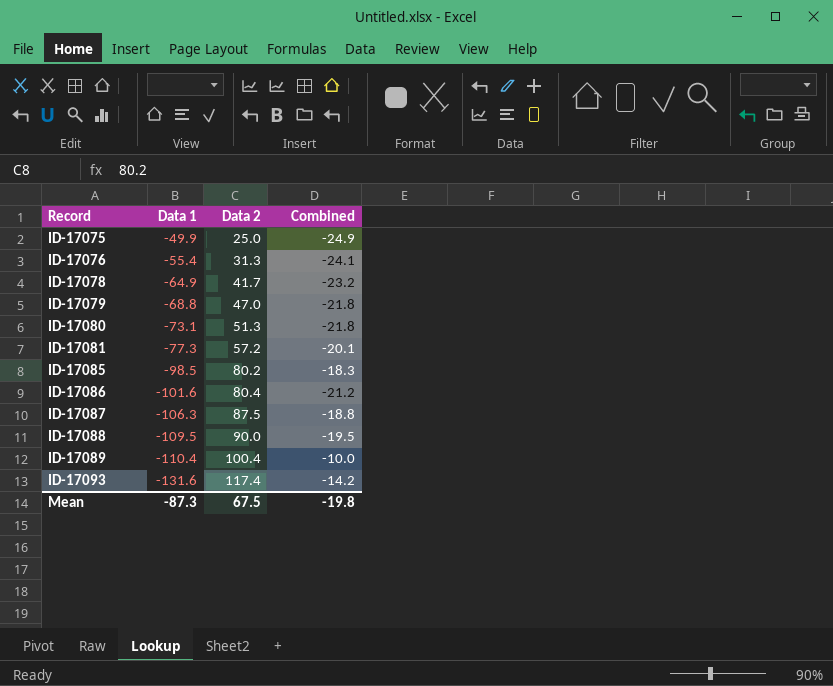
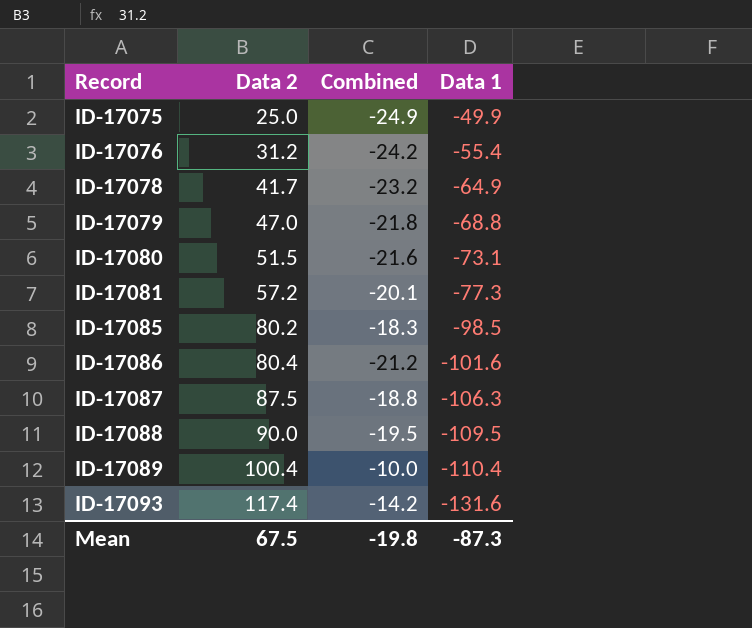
column Data 1 | position: 2 -> 4
ID-17076 | Data 2: 31.3 -> 31.2
ID-17076 | Combined: -24.1 -> -24.2
ID-17080 | Data 2: 51.3 -> 51.5
ID-17080 | Combined: -21.8 -> -21.6

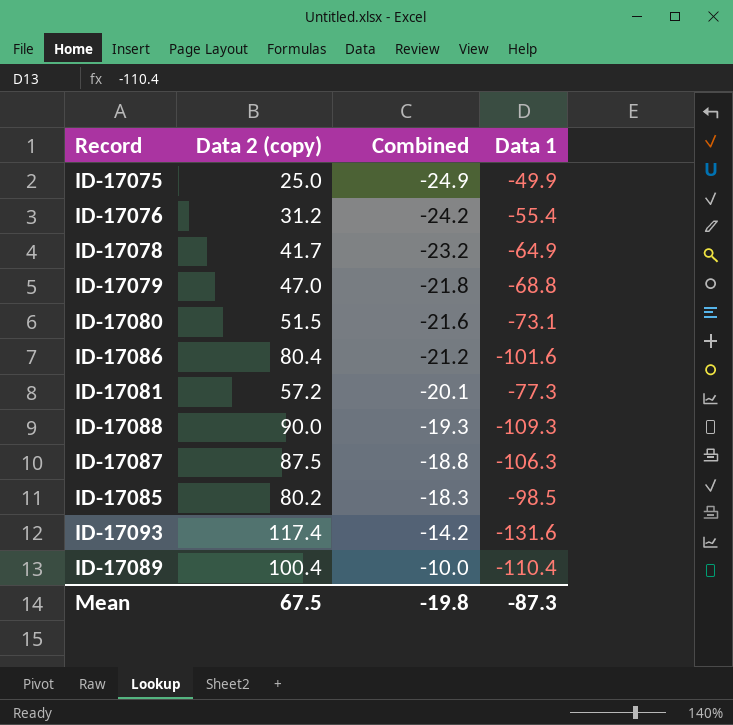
row order: Record ascending -> Combined ascending
column name: Data 2 -> Data 2 (copy)
ID-17088 | Combined: -19.5 -> -19.3
ID-17088 | Data 1: -109.5 -> -109.3

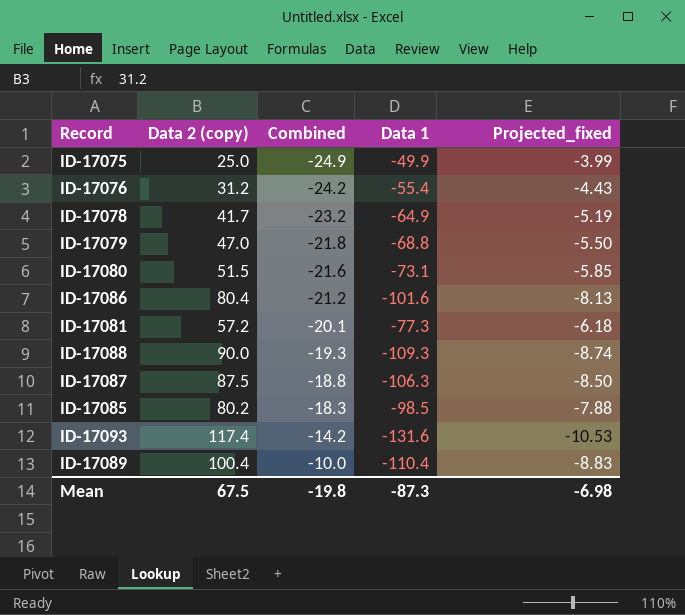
column Projected_fixed | formula: none -> [Data 1] * 0.08

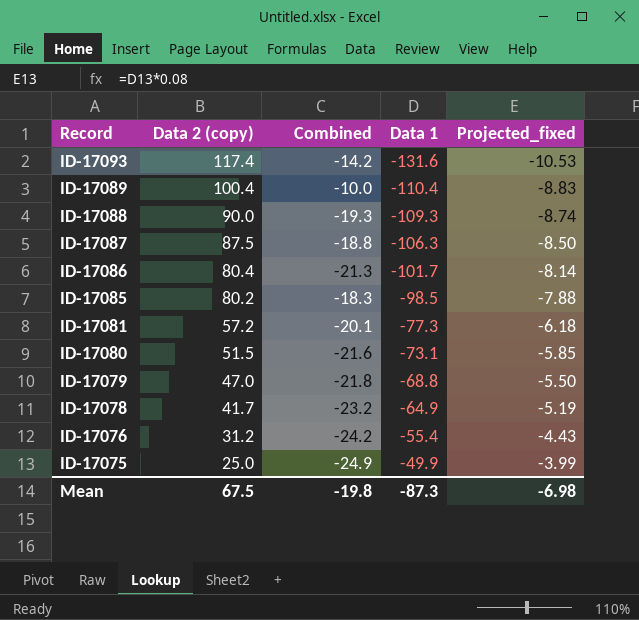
row order: Combined ascending -> Record descending
ID-17086 | Combined: -21.2 -> -21.3
ID-17086 | Data 1: -101.6 -> -101.7
ID-17086 | Projected_fixed: -8.13 -> -8.14

